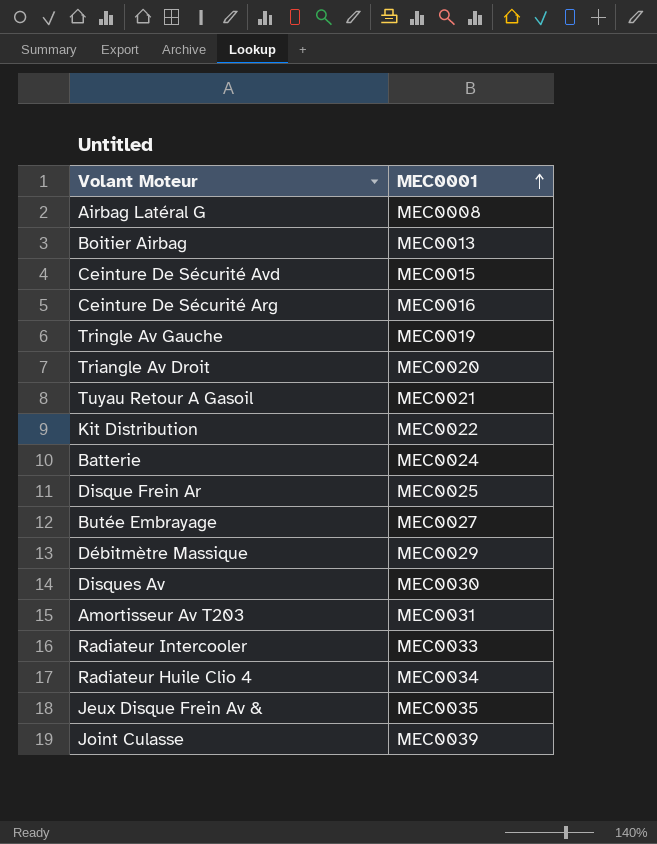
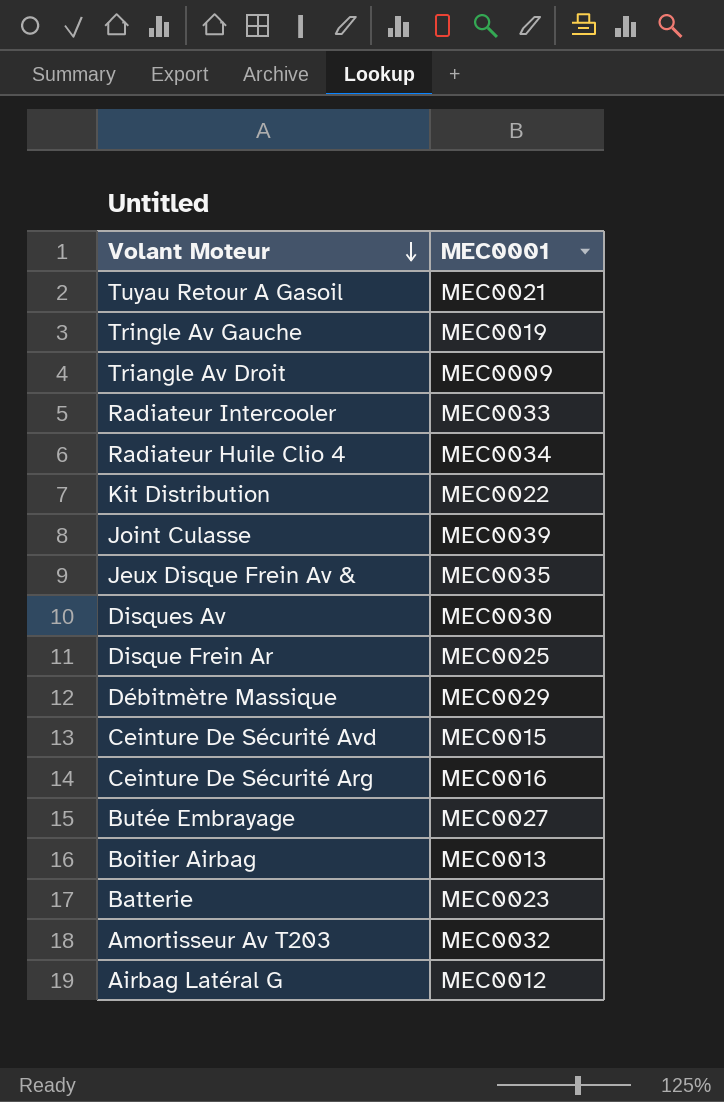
row order: MEC0001 ascending -> Volant Moteur descending
Triangle Av Droit | MEC0001: MEC0020 -> MEC0009
Batterie | MEC0001: MEC0024 -> MEC0023
Amortisseur Av T203 | MEC0001: MEC0031 -> MEC0032
Airbag Latéral G | MEC0001: MEC0008 -> MEC0012

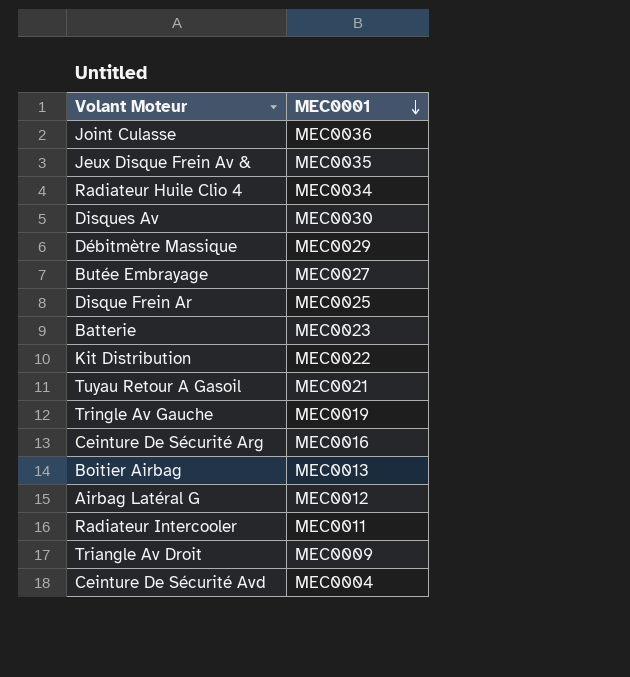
row order: Volant Moteur descending -> MEC0001 descending
row Amortisseur Av T203: MEC0032 -> none
Joint Culasse | MEC0001: MEC0039 -> MEC0036
Radiateur Intercooler | MEC0001: MEC0033 -> MEC0011
Ceinture De Sécurité Avd | MEC0001: MEC0015 -> MEC0004

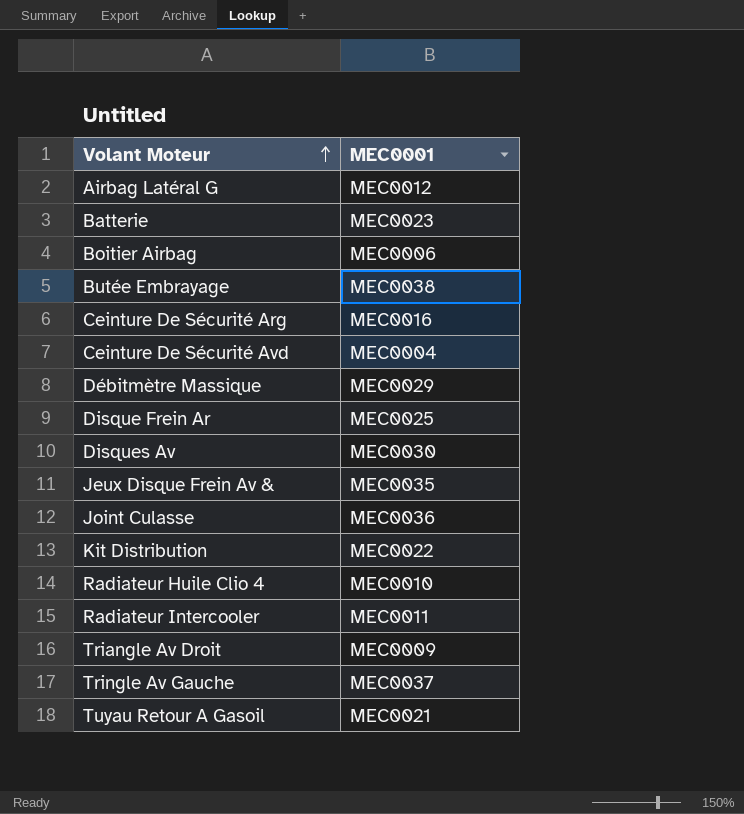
row order: MEC0001 descending -> Volant Moteur ascending
Boitier Airbag | MEC0001: MEC0013 -> MEC0006
Butée Embrayage | MEC0001: MEC0027 -> MEC0038
Radiateur Huile Clio 4 | MEC0001: MEC0034 -> MEC0010
Tringle Av Gauche | MEC0001: MEC0019 -> MEC0037

